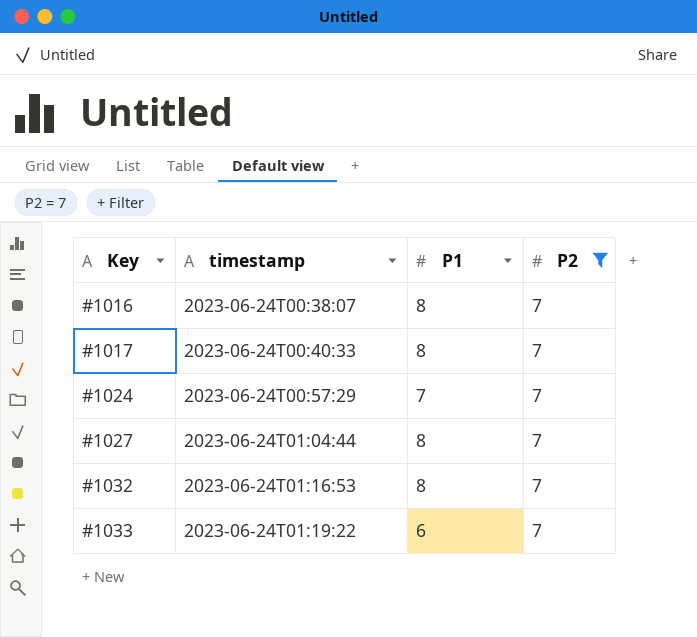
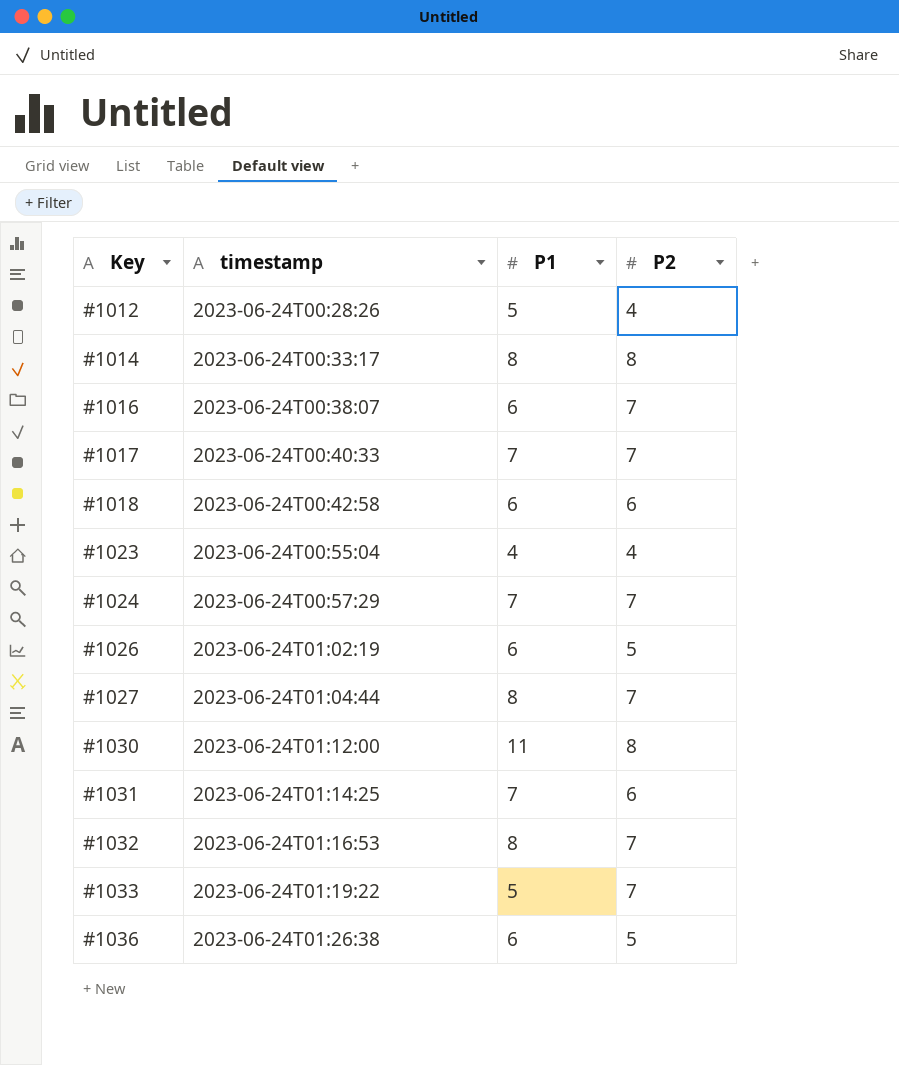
filter: P2 = 7 -> none
#1016 | P1: 8 -> 6
#1017 | P1: 8 -> 7
#1033 | P1: 6 -> 5

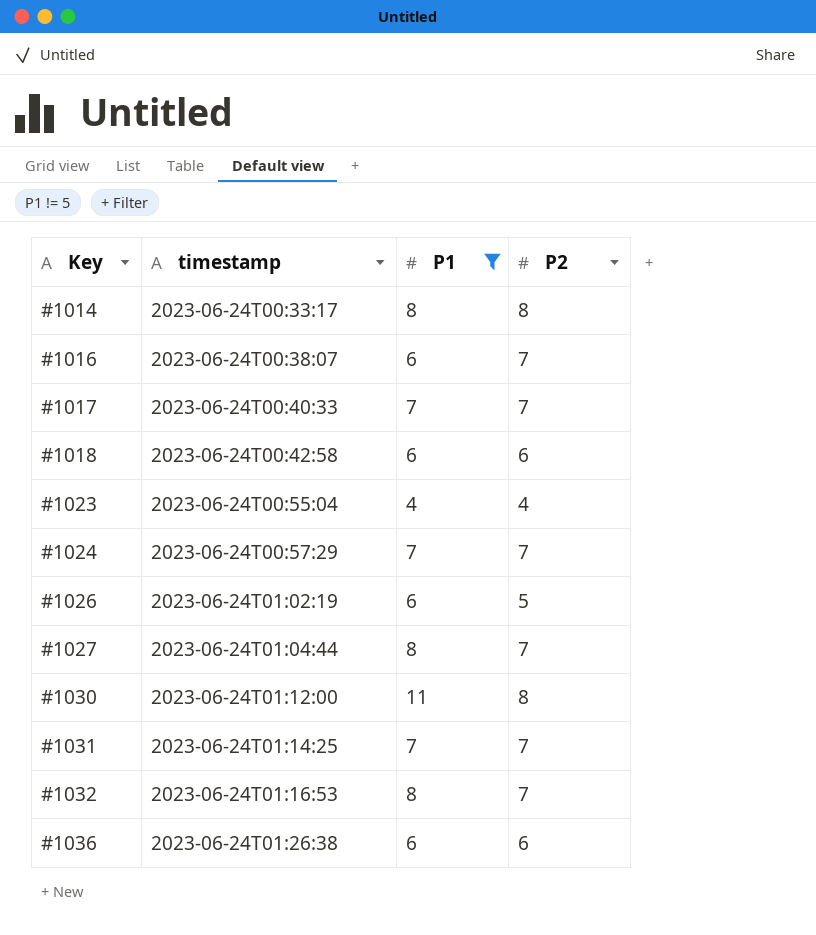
filter: none -> P1 != 5
#1031 | P2: 6 -> 7
#1036 | P2: 5 -> 6

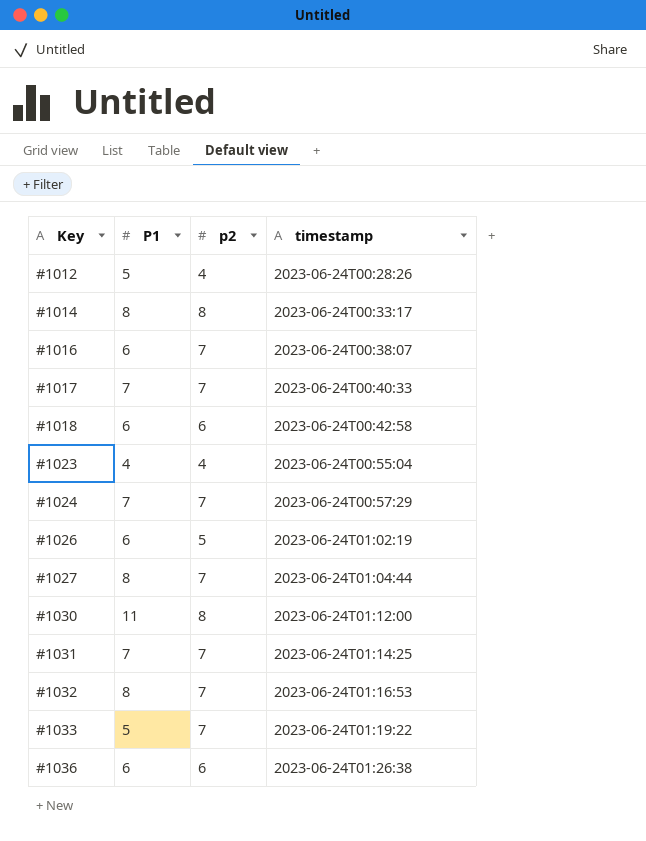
filter: P1 != 5 -> none
column name: P2 -> p2
column timestamp | position: 2 -> 4

